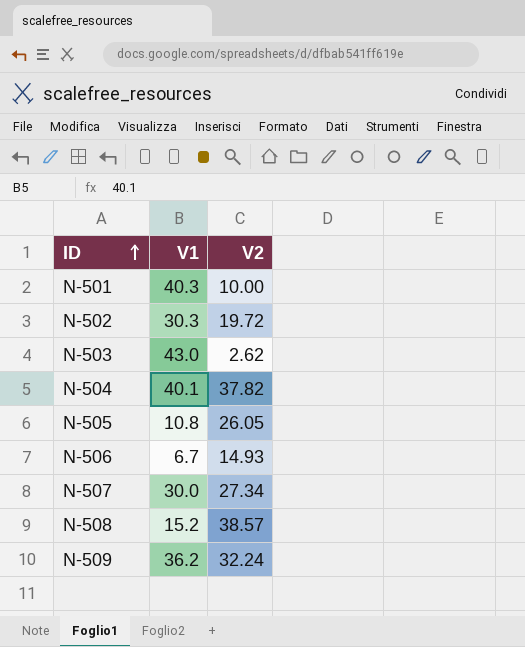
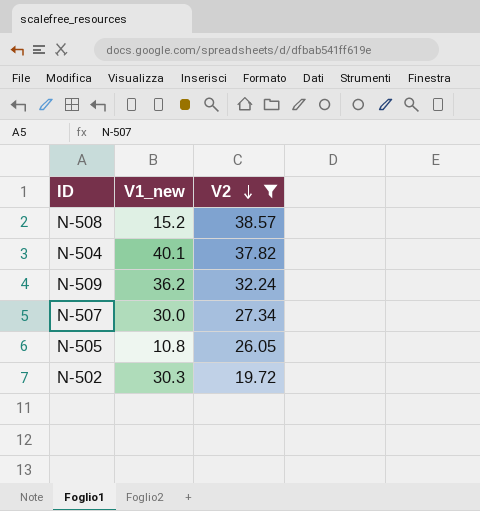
filter: none -> V2 >= 19.72
row order: ID ascending -> V2 descending
column name: V1 -> V1_new

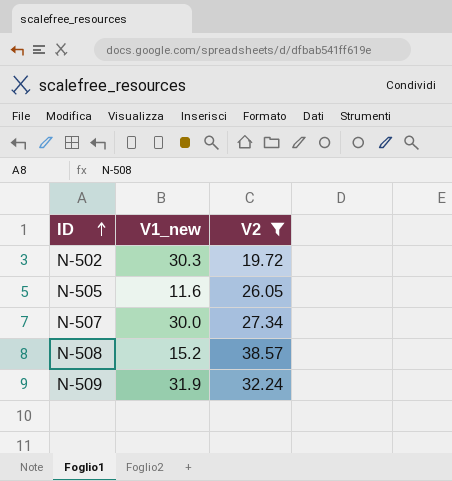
row order: V2 descending -> ID ascending
row N-504: 40.1 | 37.82 -> none
N-505 | V1_new: 10.8 -> 11.6
N-509 | V1_new: 36.2 -> 31.9

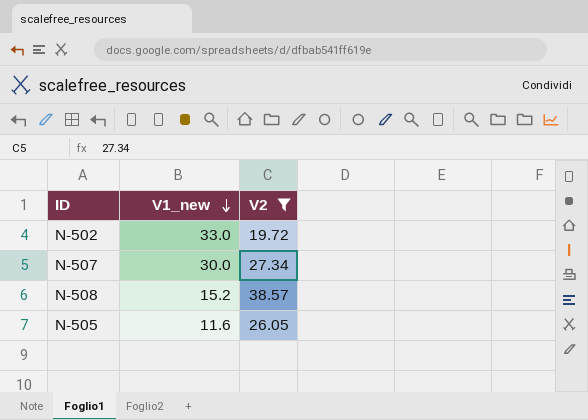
row order: ID ascending -> V1_new descending
row N-509: 31.9 | 32.24 -> none
N-502 | V1_new: 30.3 -> 33.0

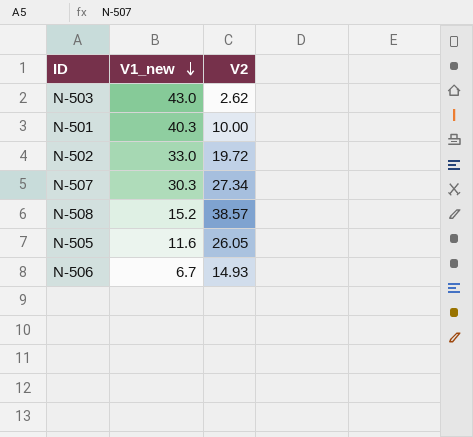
filter: V2 >= 19.72 -> none
N-507 | V1_new: 30.0 -> 30.3

